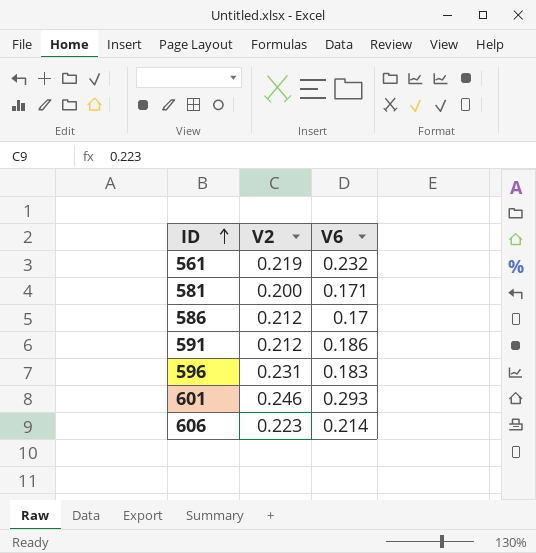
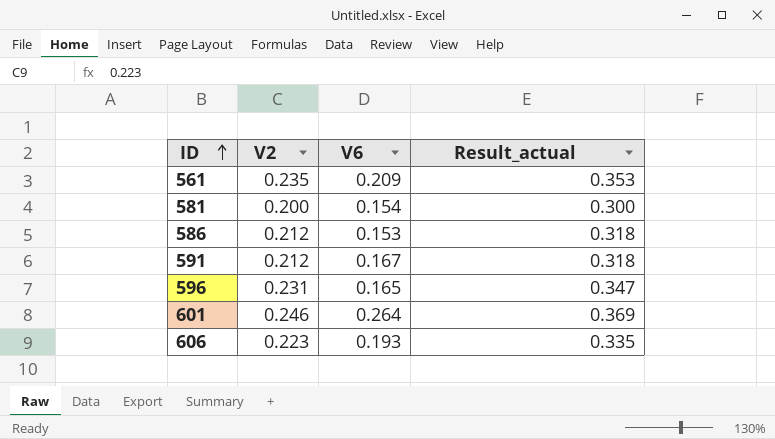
column Result_actual | formula: none -> [V2] * 1.5
561 | V2: 0.219 -> 0.235
561 | V6: 0.232 -> 0.209
581 | V6: 0.171 -> 0.154
586 | V6: 0.17 -> 0.153
591 | V6: 0.186 -> 0.167
596 | V6: 0.183 -> 0.165
601 | V6: 0.293 -> 0.264
606 | V6: 0.214 -> 0.193

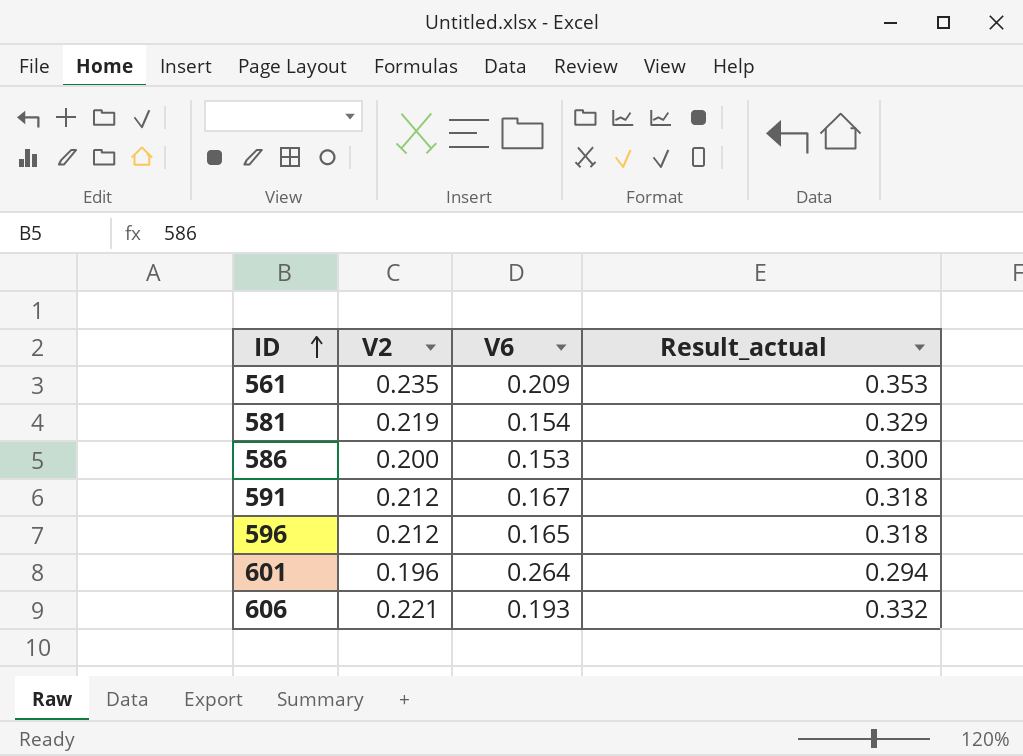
581 | V2: 0.200 -> 0.219
581 | Result_actual: 0.300 -> 0.329
586 | V2: 0.212 -> 0.200
586 | Result_actual: 0.318 -> 0.300
596 | V2: 0.231 -> 0.212
596 | Result_actual: 0.347 -> 0.318
601 | V2: 0.246 -> 0.196
601 | Result_actual: 0.369 -> 0.294
606 | V2: 0.223 -> 0.221
606 | Result_actual: 0.335 -> 0.332

